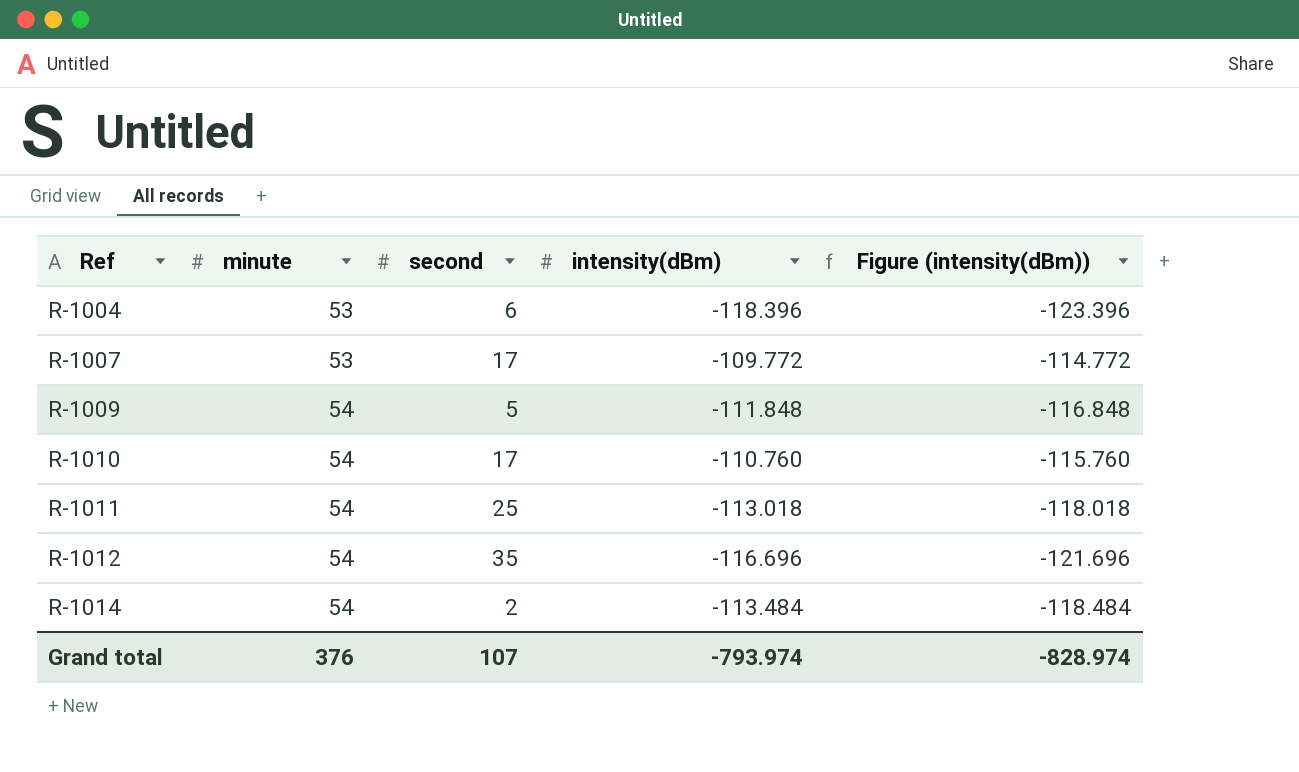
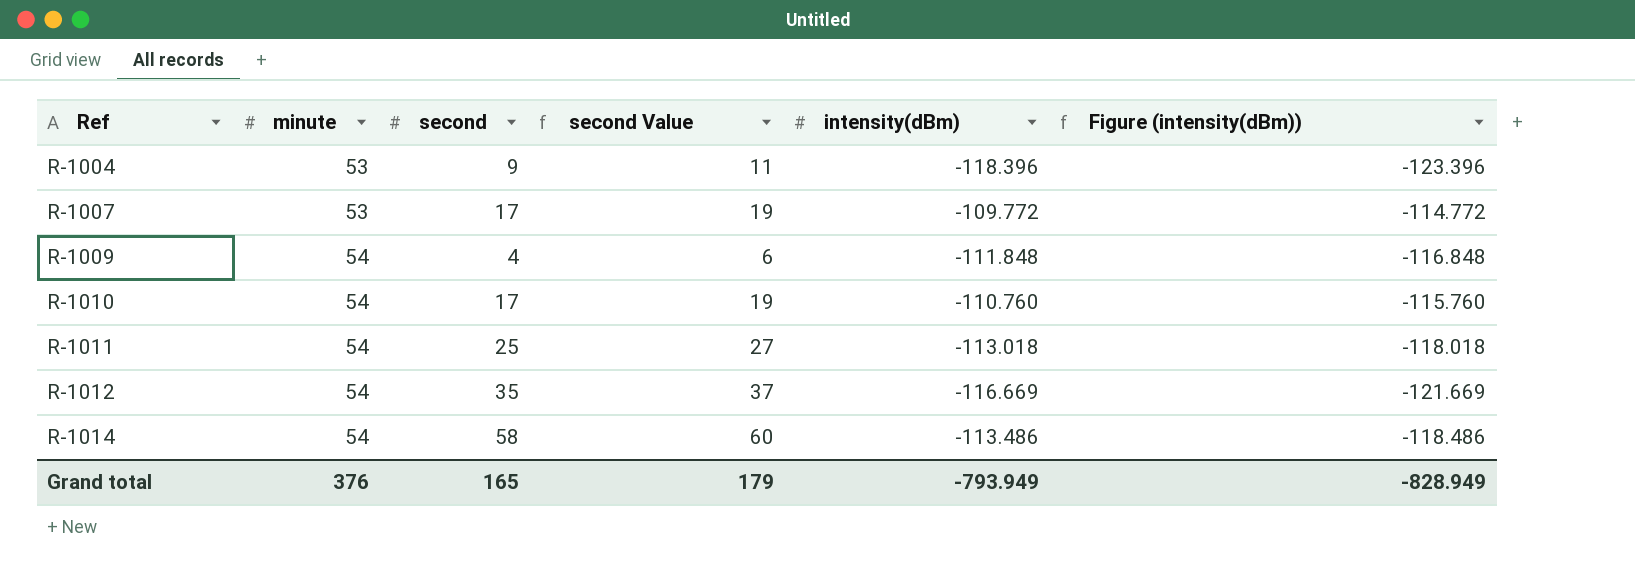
column second Value | formula: none -> [second] + 2
R-1004 | second: 6 -> 9
R-1009 | second: 5 -> 4
R-1012 | intensity(dBm): -116.696 -> -116.669
R-1012 | Figure (intensity(dBm)): -121.696 -> -121.669
R-1014 | second: 2 -> 58
R-1014 | intensity(dBm): -113.484 -> -113.486
R-1014 | Figure (intensity(dBm)): -118.484 -> -118.486
Grand total | second: 107 -> 165
Grand total | intensity(dBm): -793.974 -> -793.949
Grand total | Figure (intensity(dBm)): -828.974 -> -828.949

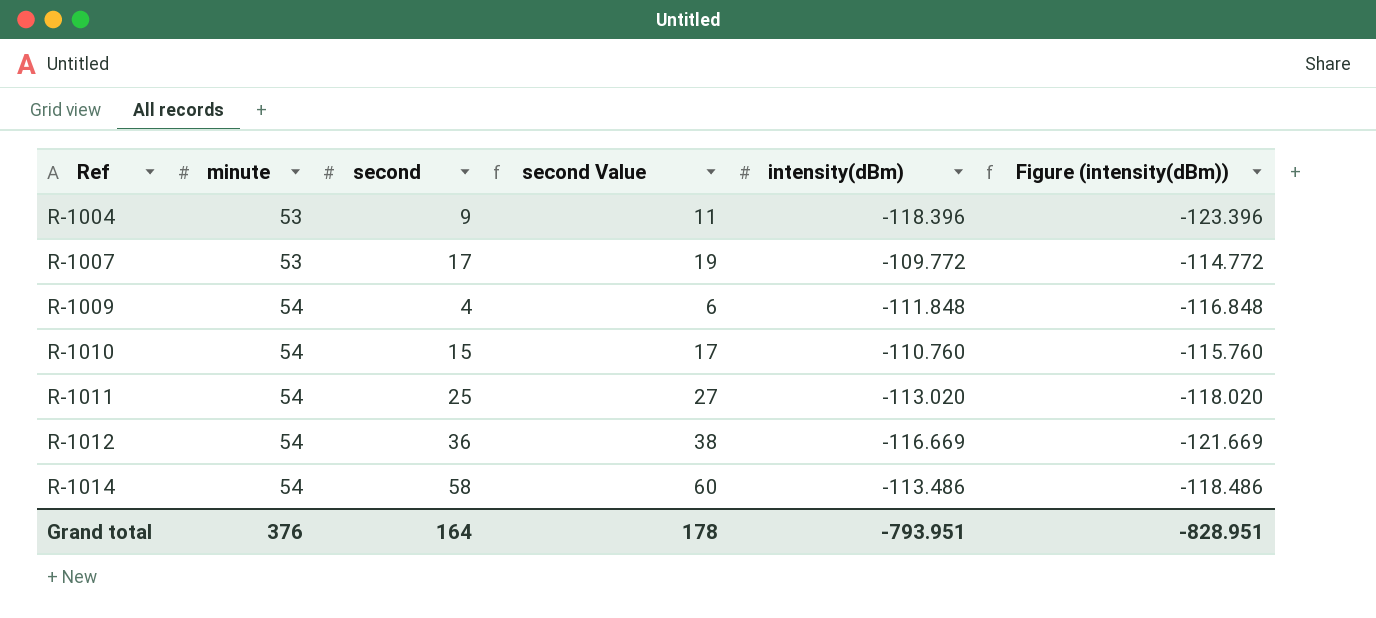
R-1010 | second: 17 -> 15
R-1010 | second Value: 19 -> 17
R-1011 | intensity(dBm): -113.018 -> -113.020
R-1011 | Figure (intensity(dBm)): -118.018 -> -118.020
R-1012 | second: 35 -> 36
R-1012 | second Value: 37 -> 38
Grand total | second: 165 -> 164
Grand total | second Value: 179 -> 178
Grand total | intensity(dBm): -793.949 -> -793.951
Grand total | Figure (intensity(dBm)): -828.949 -> -828.951

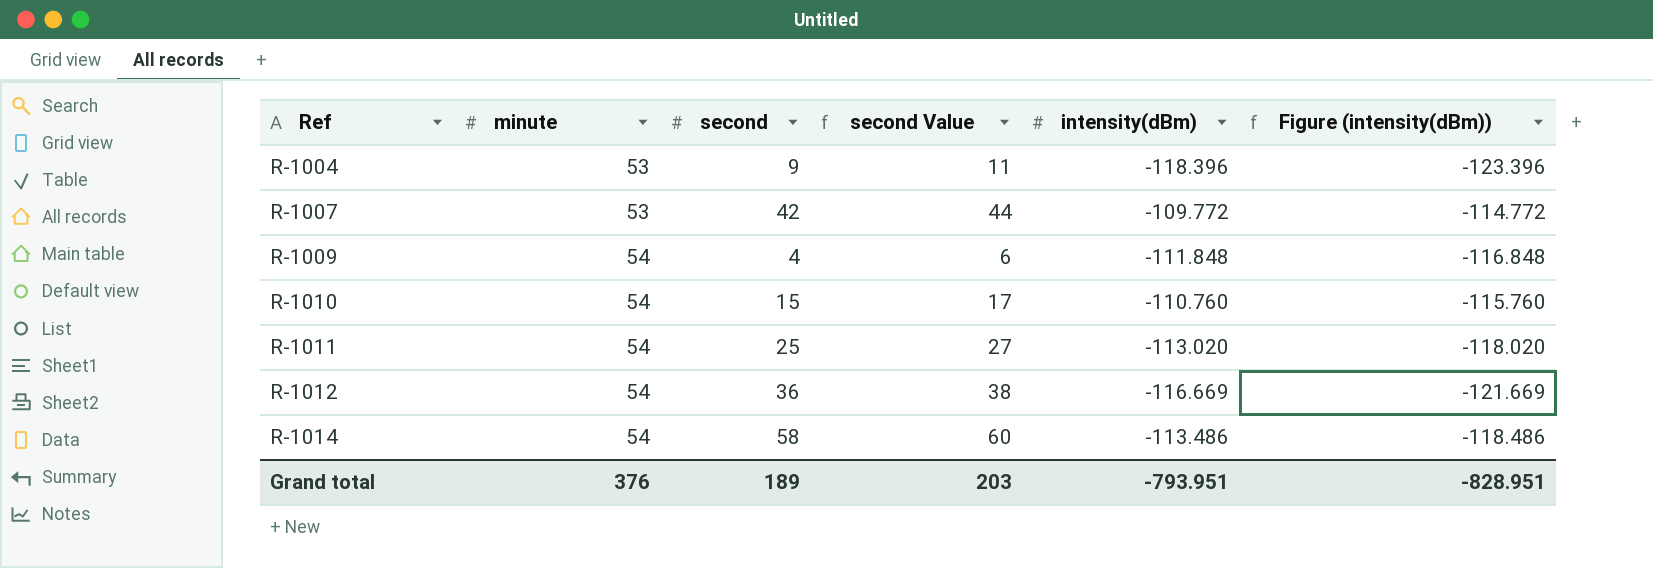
R-1007 | second: 17 -> 42
R-1007 | second Value: 19 -> 44
Grand total | second: 164 -> 189
Grand total | second Value: 178 -> 203

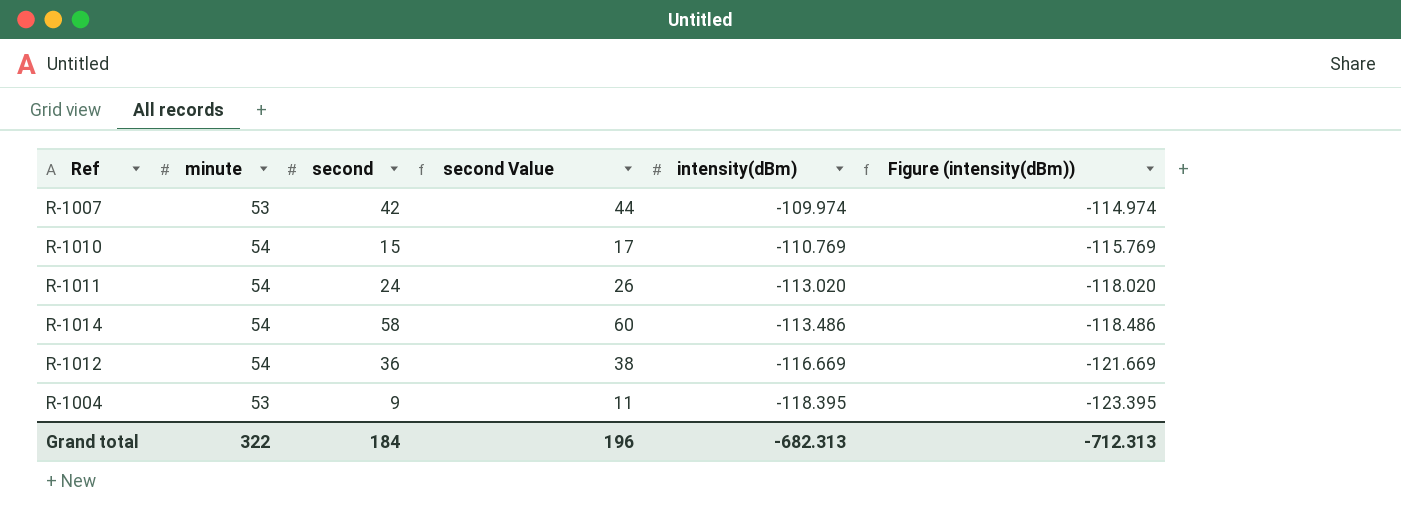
row order: Ref ascending -> intensity(dBm) descending
row R-1009: 54 | 4 | 6 | -111.848 | -116.848 -> none
R-1007 | intensity(dBm): -109.772 -> -109.974
R-1007 | Figure (intensity(dBm)): -114.772 -> -114.974
R-1010 | intensity(dBm): -110.760 -> -110.769
R-1010 | Figure (intensity(dBm)): -115.760 -> -115.769
R-1011 | second: 25 -> 24
R-1011 | second Value: 27 -> 26
R-1004 | intensity(dBm): -118.396 -> -118.395
R-1004 | Figure (intensity(dBm)): -123.396 -> -123.395
Grand total | minute: 376 -> 322
Grand total | second: 189 -> 184
Grand total | second Value: 203 -> 196
Grand total | intensity(dBm): -793.951 -> -682.313
Grand total | Figure (intensity(dBm)): -828.951 -> -712.313

